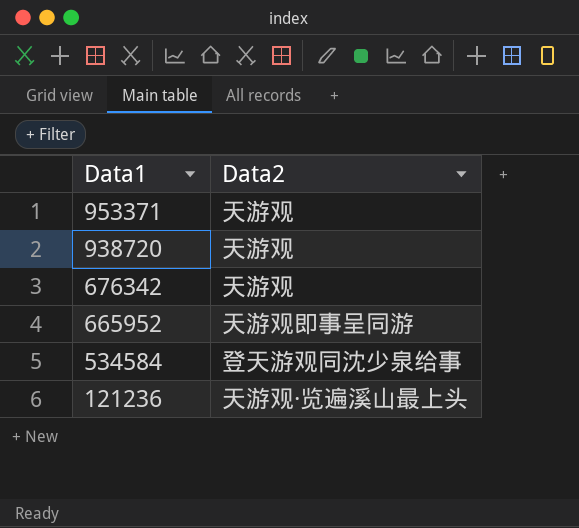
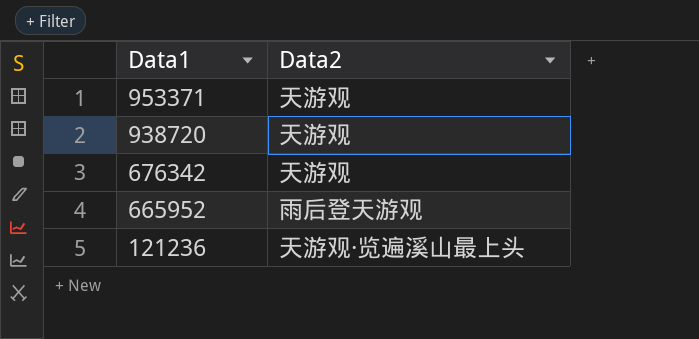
row 534584: 登天游观同沈少泉给事 -> none
665952 | Data2: 天游观即事呈同游 -> 雨后登天游观

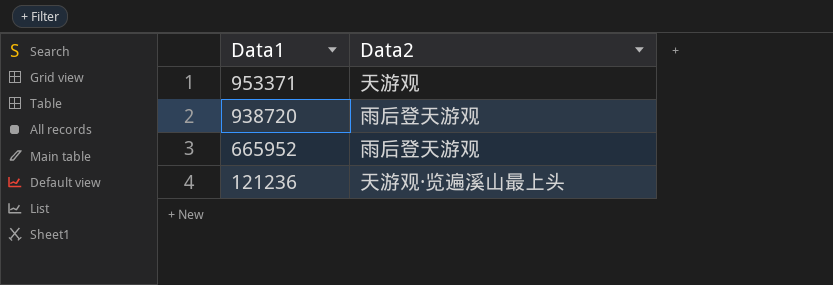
row 676342: 天游观 -> none
938720 | Data2: 天游观 -> 雨后登天游观

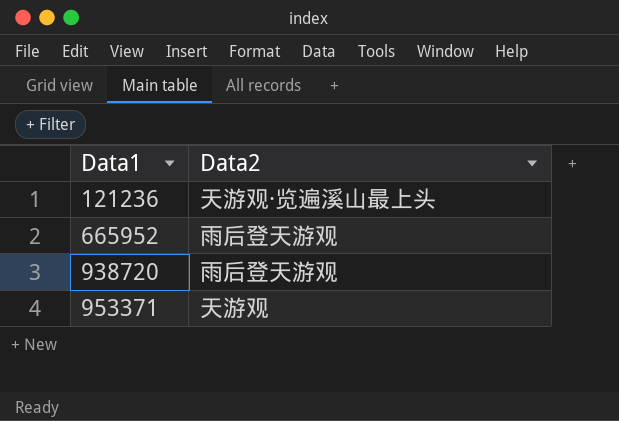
row order: Data1 descending -> Data1 ascending

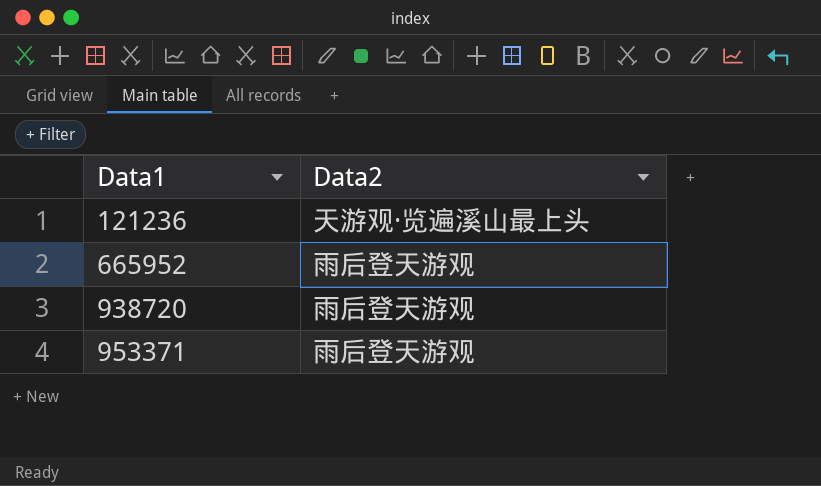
953371 | Data2: 天游观 -> 雨后登天游观

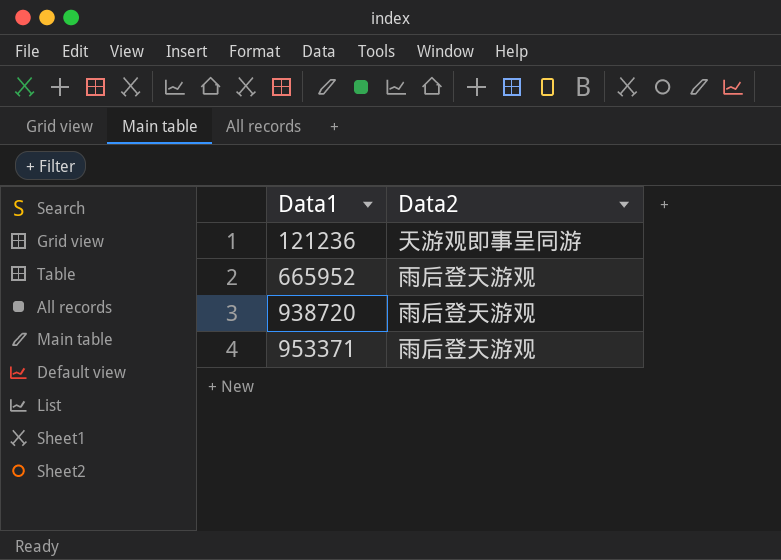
121236 | Data2: 天游观·览遍溪山最上头 -> 天游观即事呈同游

